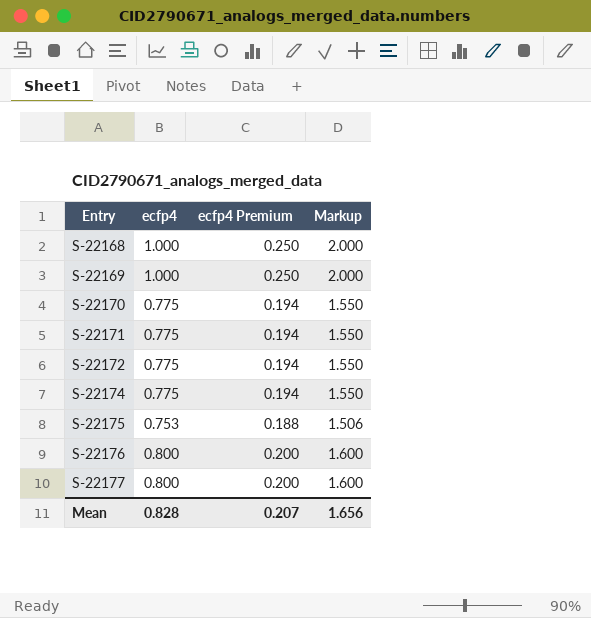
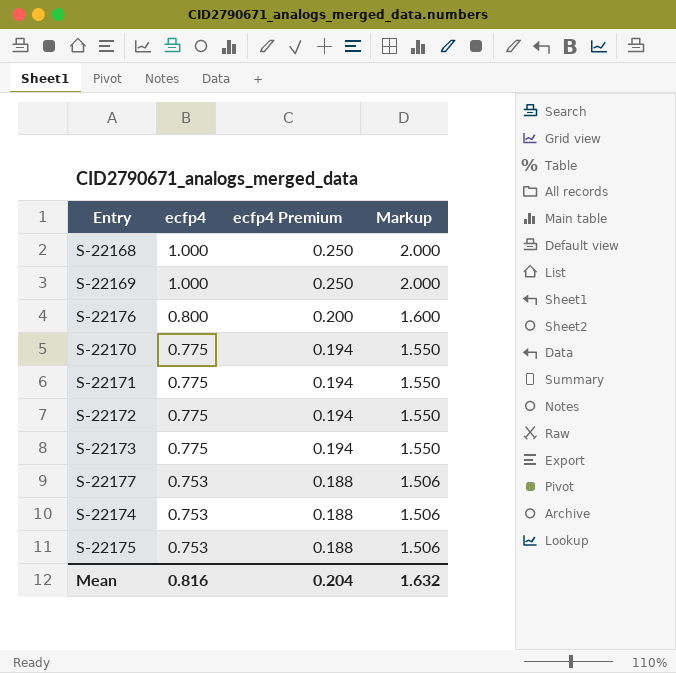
row order: Entry ascending -> ecfp4 descending
row S-22173: none -> 0.775 | 0.194 | 1.550
S-22177 | ecfp4: 0.800 -> 0.753
S-22177 | ecfp4 Premium: 0.200 -> 0.188
S-22177 | Markup: 1.600 -> 1.506
S-22174 | ecfp4: 0.775 -> 0.753
S-22174 | ecfp4 Premium: 0.194 -> 0.188
S-22174 | Markup: 1.550 -> 1.506
Mean | ecfp4: 0.828 -> 0.816
Mean | ecfp4 Premium: 0.207 -> 0.204
Mean | Markup: 1.656 -> 1.632

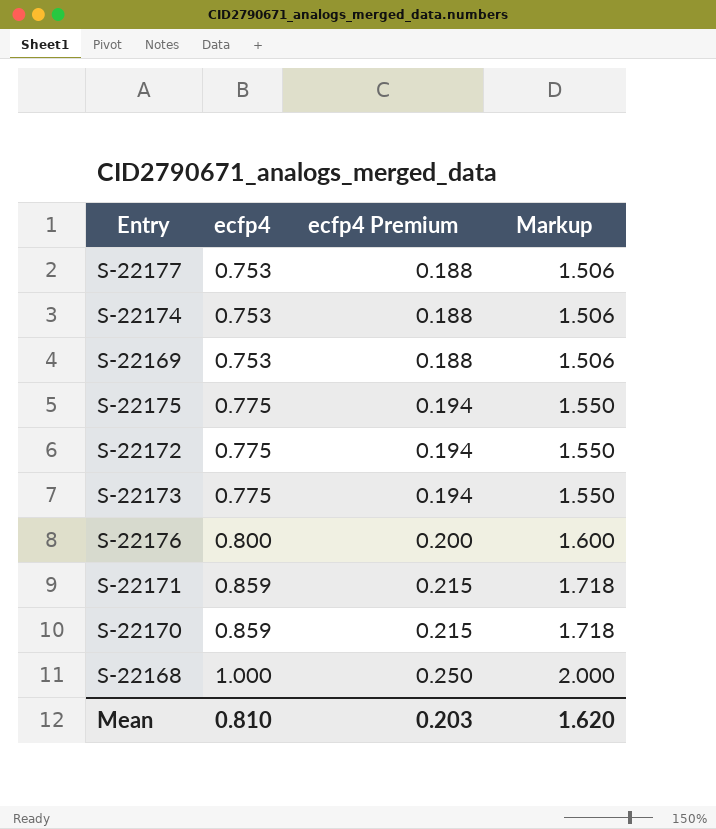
row order: ecfp4 descending -> ecfp4 ascending
S-22169 | ecfp4: 1.000 -> 0.753
S-22169 | ecfp4 Premium: 0.250 -> 0.188
S-22169 | Markup: 2.000 -> 1.506
S-22175 | ecfp4: 0.753 -> 0.775
S-22175 | ecfp4 Premium: 0.188 -> 0.194
S-22175 | Markup: 1.506 -> 1.550
S-22171 | ecfp4: 0.775 -> 0.859
S-22171 | ecfp4 Premium: 0.194 -> 0.215
S-22171 | Markup: 1.550 -> 1.718
S-22170 | ecfp4: 0.775 -> 0.859
S-22170 | ecfp4 Premium: 0.194 -> 0.215
S-22170 | Markup: 1.550 -> 1.718
Mean | ecfp4: 0.816 -> 0.810
Mean | ecfp4 Premium: 0.204 -> 0.203
Mean | Markup: 1.632 -> 1.620

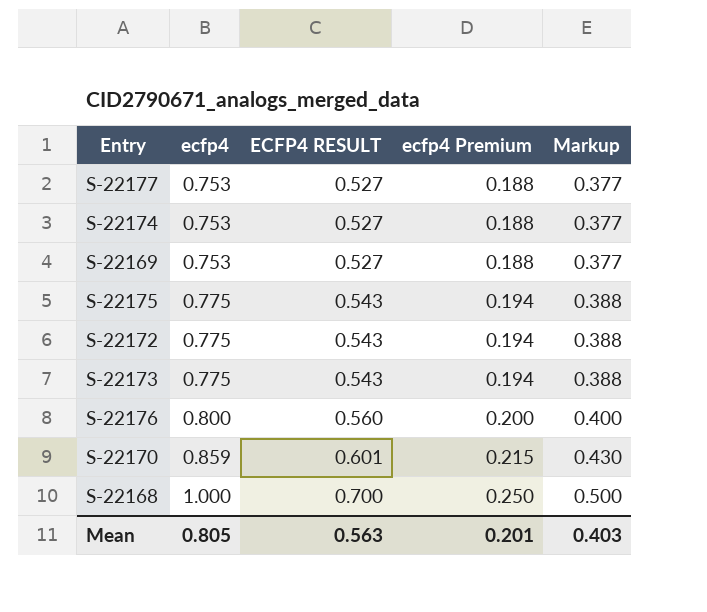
column ECFP4 RESULT | formula: none -> [ecfp4] * 0.7
column Markup | formula: [ecfp4] * 2 -> [ecfp4] * 0.5
row S-22171: 0.859 | 0.215 | 1.718 -> none
Mean | ecfp4: 0.810 -> 0.805
Mean | ecfp4 Premium: 0.203 -> 0.201
Mean | Markup: 1.620 -> 0.403

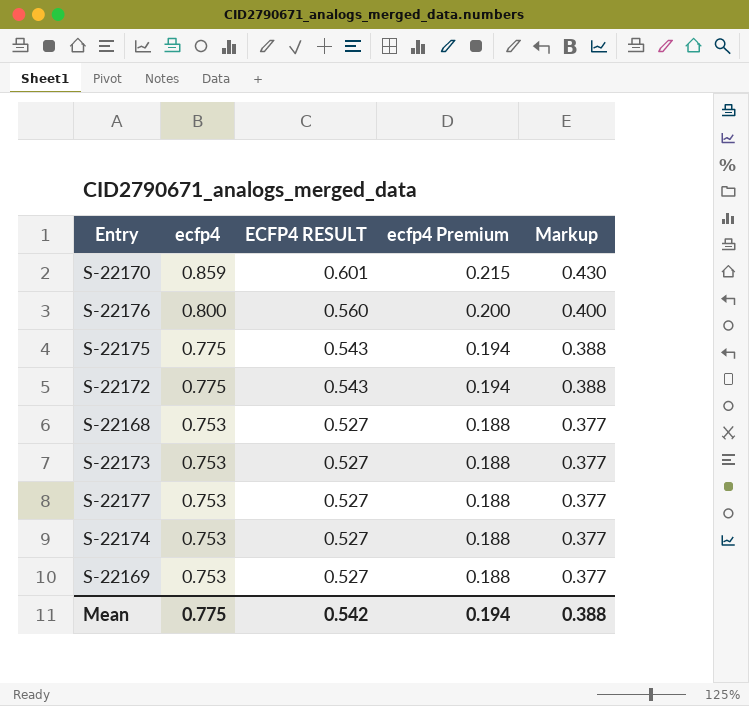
row order: ecfp4 ascending -> ecfp4 descending
S-22168 | ecfp4: 1.000 -> 0.753
S-22168 | ECFP4 RESULT: 0.700 -> 0.527
S-22168 | ecfp4 Premium: 0.250 -> 0.188
S-22168 | Markup: 0.500 -> 0.377
S-22173 | ecfp4: 0.775 -> 0.753
S-22173 | ECFP4 RESULT: 0.543 -> 0.527
S-22173 | ecfp4 Premium: 0.194 -> 0.188
S-22173 | Markup: 0.388 -> 0.377
Mean | ecfp4: 0.805 -> 0.775
Mean | ECFP4 RESULT: 0.563 -> 0.542
Mean | ecfp4 Premium: 0.201 -> 0.194
Mean | Markup: 0.403 -> 0.388

